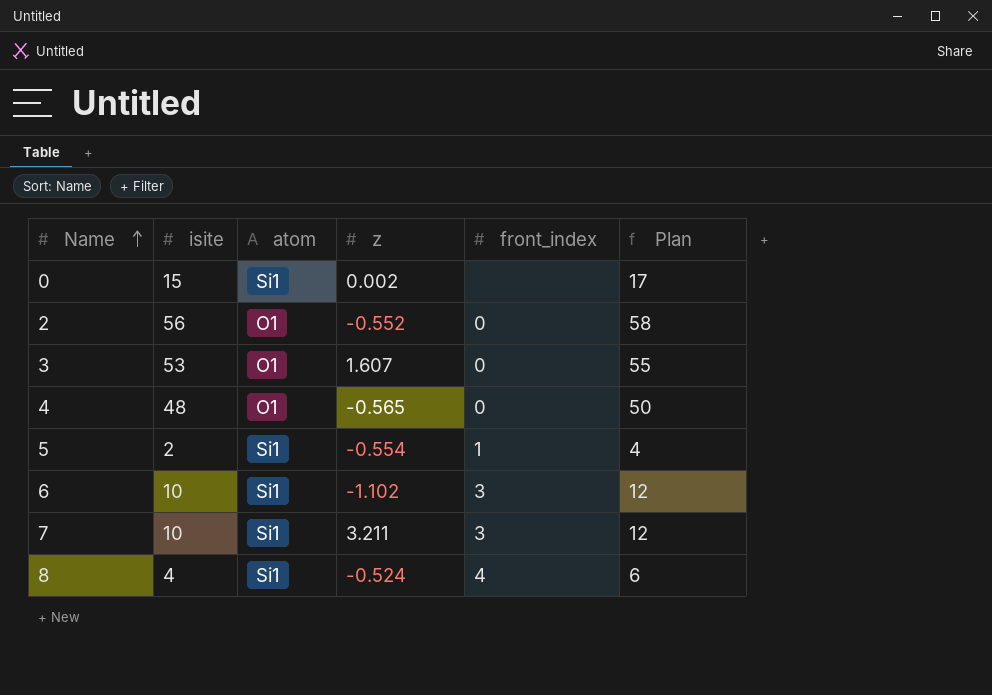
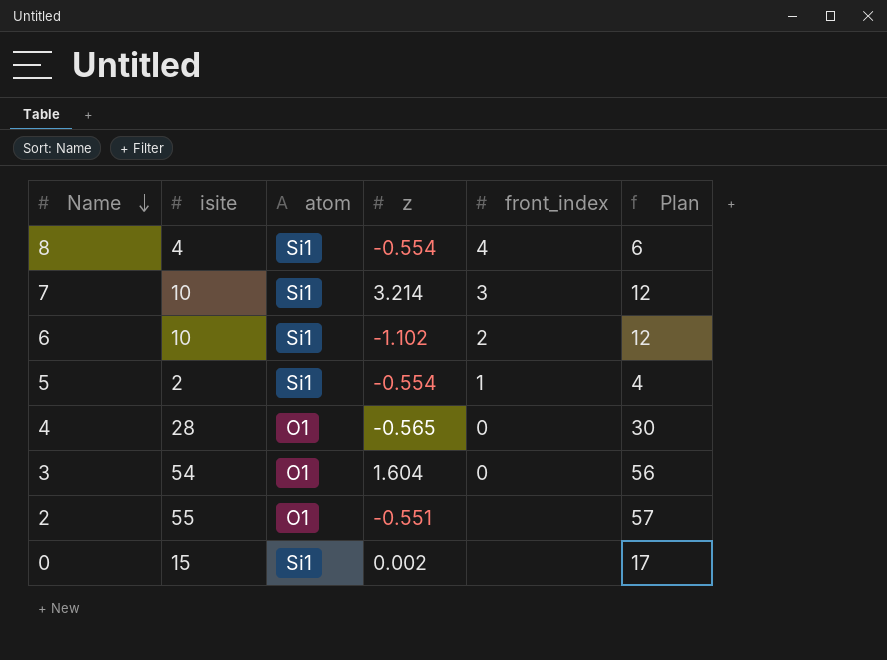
row order: Name ascending -> Name descending
8 | z: -0.524 -> -0.554
7 | z: 3.211 -> 3.214
6 | front_index: 3 -> 2
4 | isite: 48 -> 28
4 | Plan: 50 -> 30
3 | isite: 53 -> 54
3 | z: 1.607 -> 1.604
3 | Plan: 55 -> 56
2 | isite: 56 -> 55
2 | z: -0.552 -> -0.551
2 | front_index: 0 -> none
2 | Plan: 58 -> 57

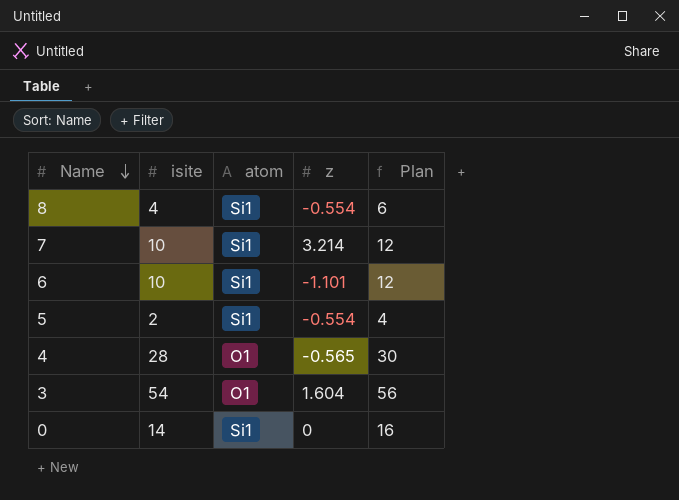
column front_index | position: 5 -> none
row 2: 55 | O1 | -0.551 | none | 57 -> none
6 | z: -1.102 -> -1.101
0 | isite: 15 -> 14
0 | z: 0.002 -> 0
0 | Plan: 17 -> 16

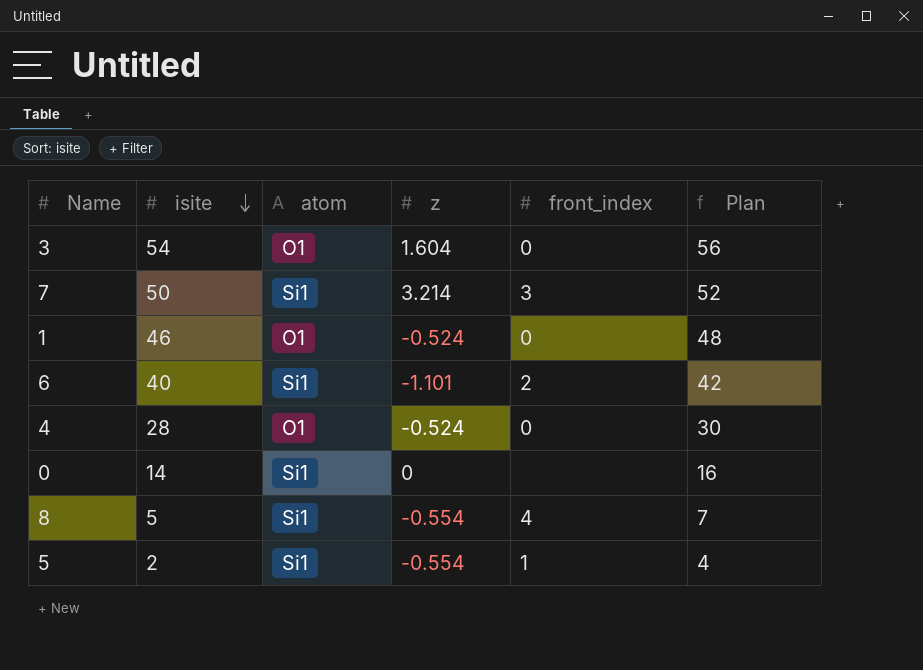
row order: Name descending -> isite descending
column front_index | position: none -> 5
7 | isite: 10 -> 50
7 | Plan: 12 -> 52
row 1: none -> 46 | O1 | -0.524 | 0 | 48
6 | isite: 10 -> 40
6 | Plan: 12 -> 42
4 | z: -0.565 -> -0.524
8 | isite: 4 -> 5
8 | Plan: 6 -> 7

